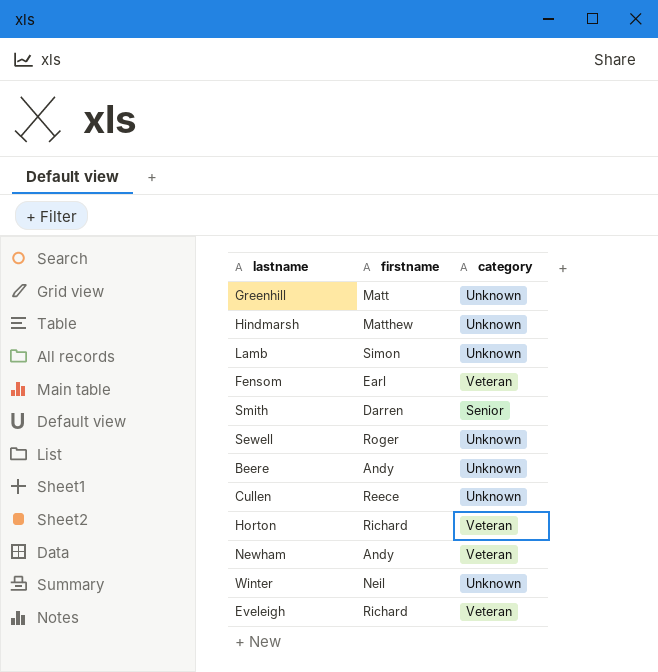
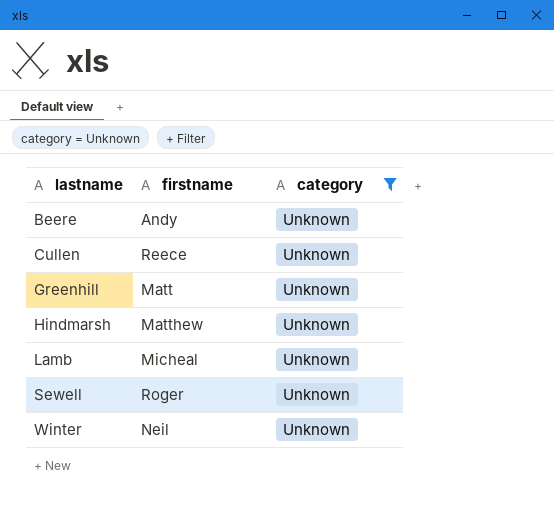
filter: none -> category = Unknown
row order: none -> lastname ascending
Lamb | firstname: Simon -> Micheal

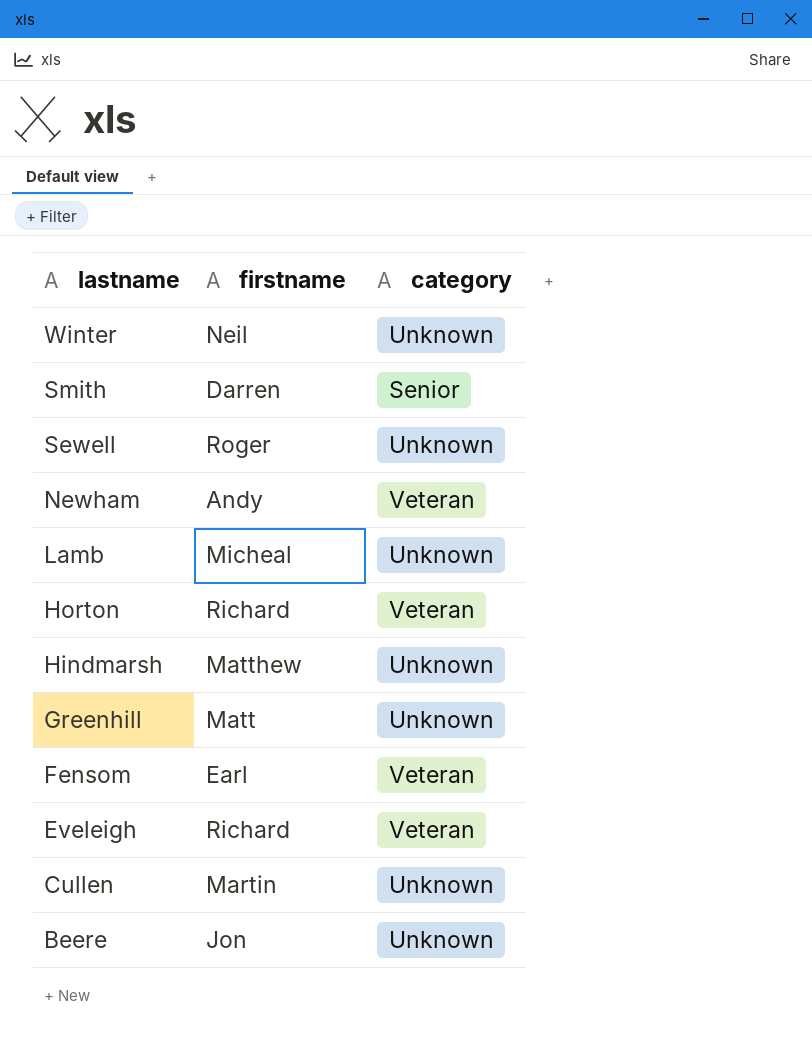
filter: category = Unknown -> none
row order: lastname ascending -> lastname descending
Cullen | firstname: Reece -> Martin
Beere | firstname: Andy -> Jon

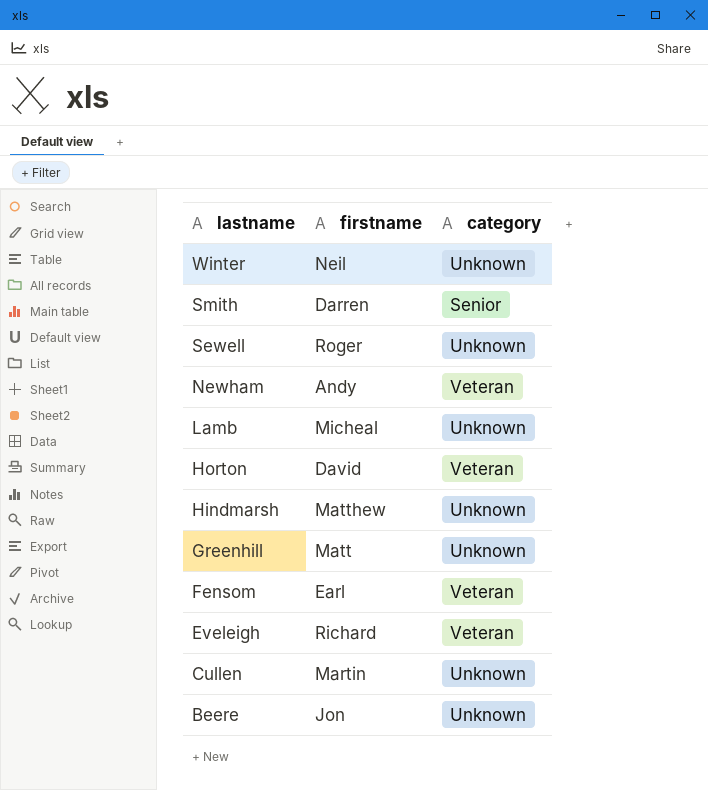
Horton | firstname: Richard -> David

